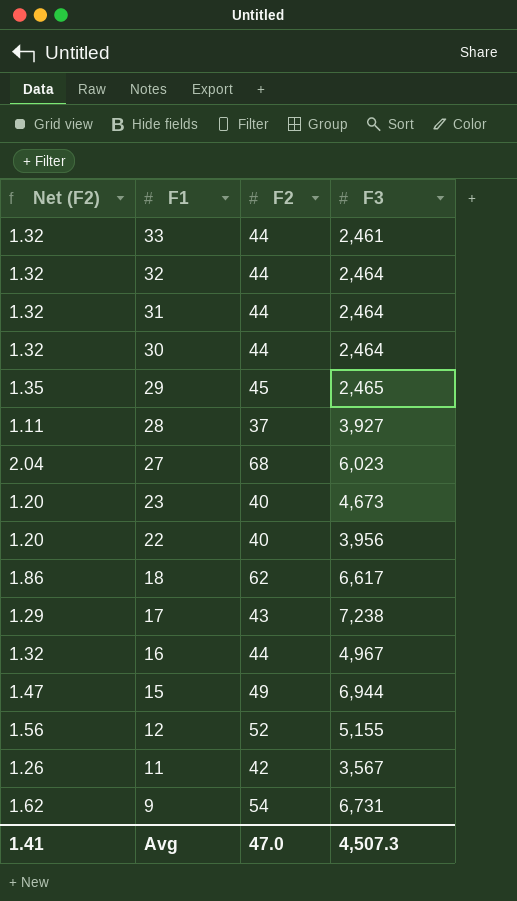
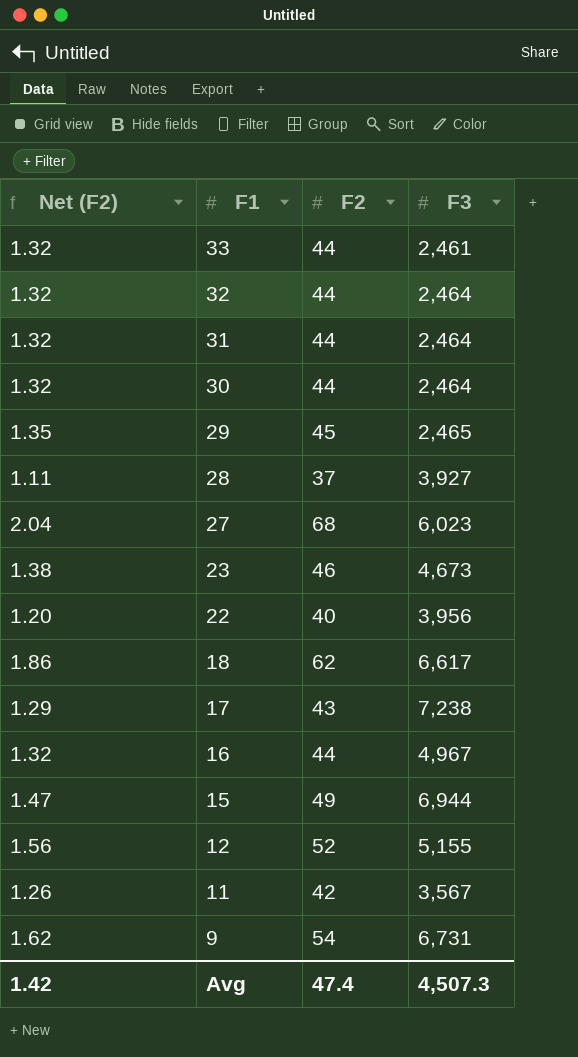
23 | Net (F2): 1.20 -> 1.38
23 | F2: 40 -> 46
Avg | Net (F2): 1.41 -> 1.42
Avg | F2: 47.0 -> 47.4

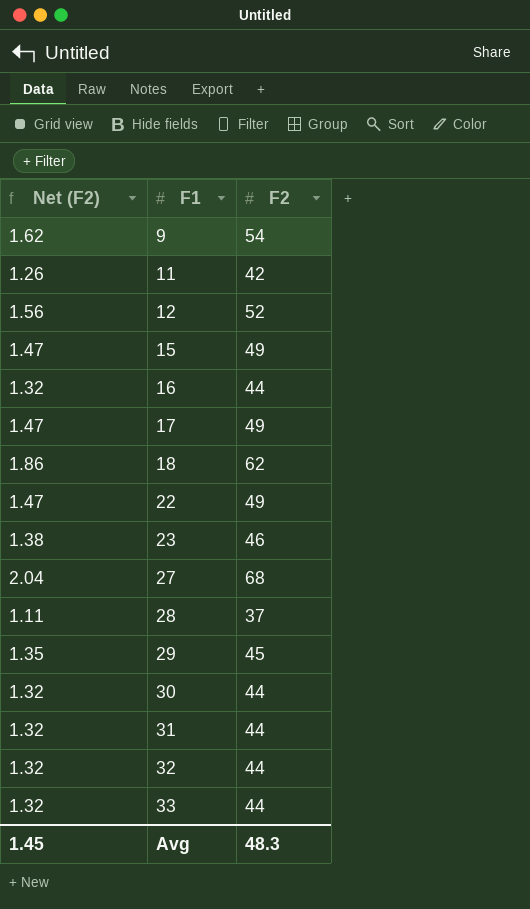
row order: F1 descending -> F1 ascending
column F3 | position: 4 -> none
17 | Net (F2): 1.29 -> 1.47
17 | F2: 43 -> 49
22 | Net (F2): 1.20 -> 1.47
22 | F2: 40 -> 49
Avg | Net (F2): 1.42 -> 1.45
Avg | F2: 47.4 -> 48.3

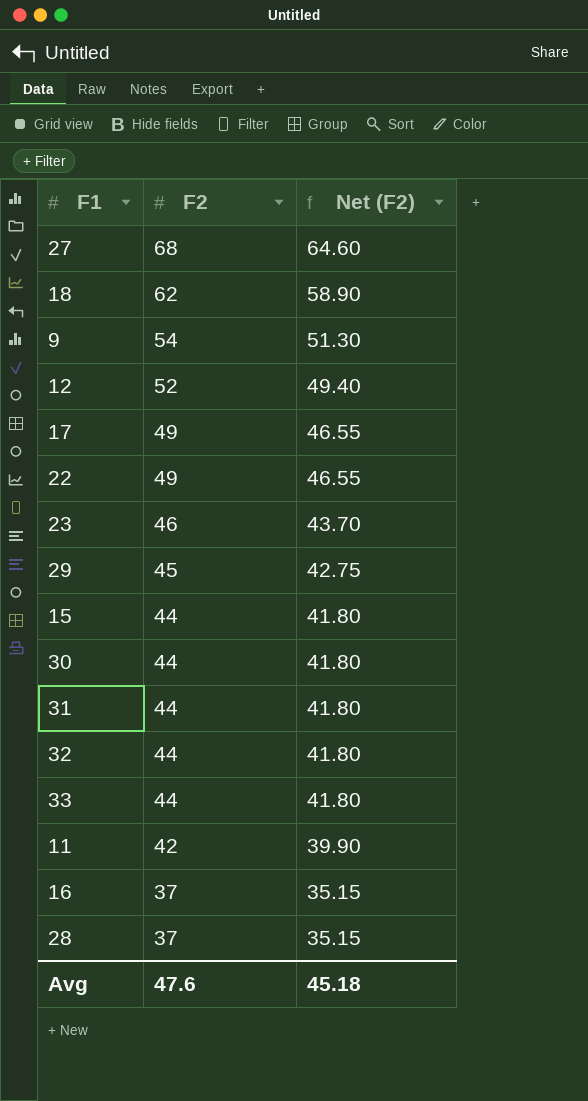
row order: F1 ascending -> F2 descending
column Net (F2) | formula: [F2] * 0.03 -> [F2] * 0.95
column Net (F2) | position: 1 -> 3
15 | F2: 49 -> 44
16 | F2: 44 -> 37
Avg | F2: 48.3 -> 47.6
Avg | Net (F2): 1.45 -> 45.18

